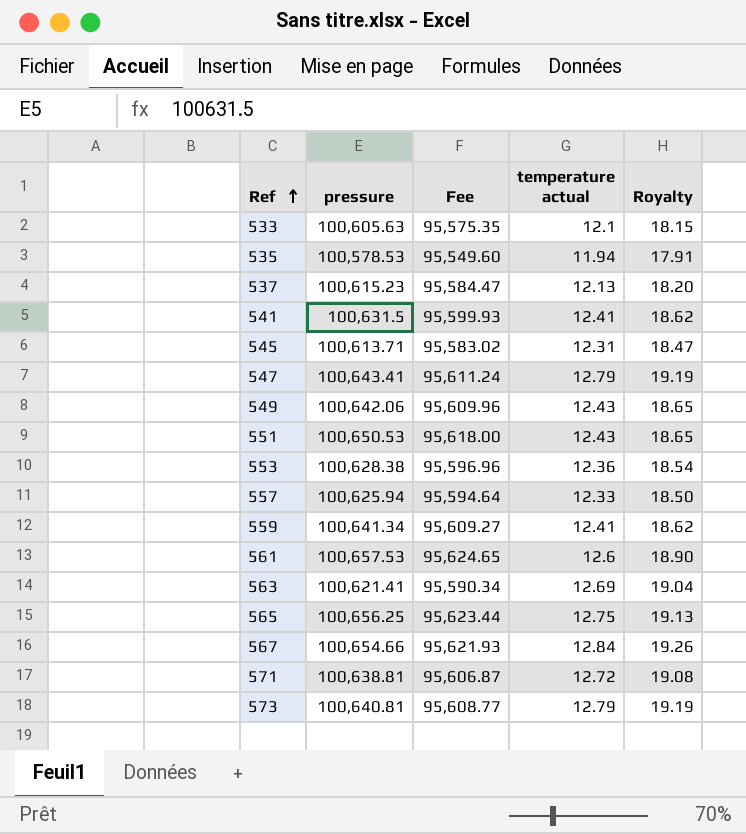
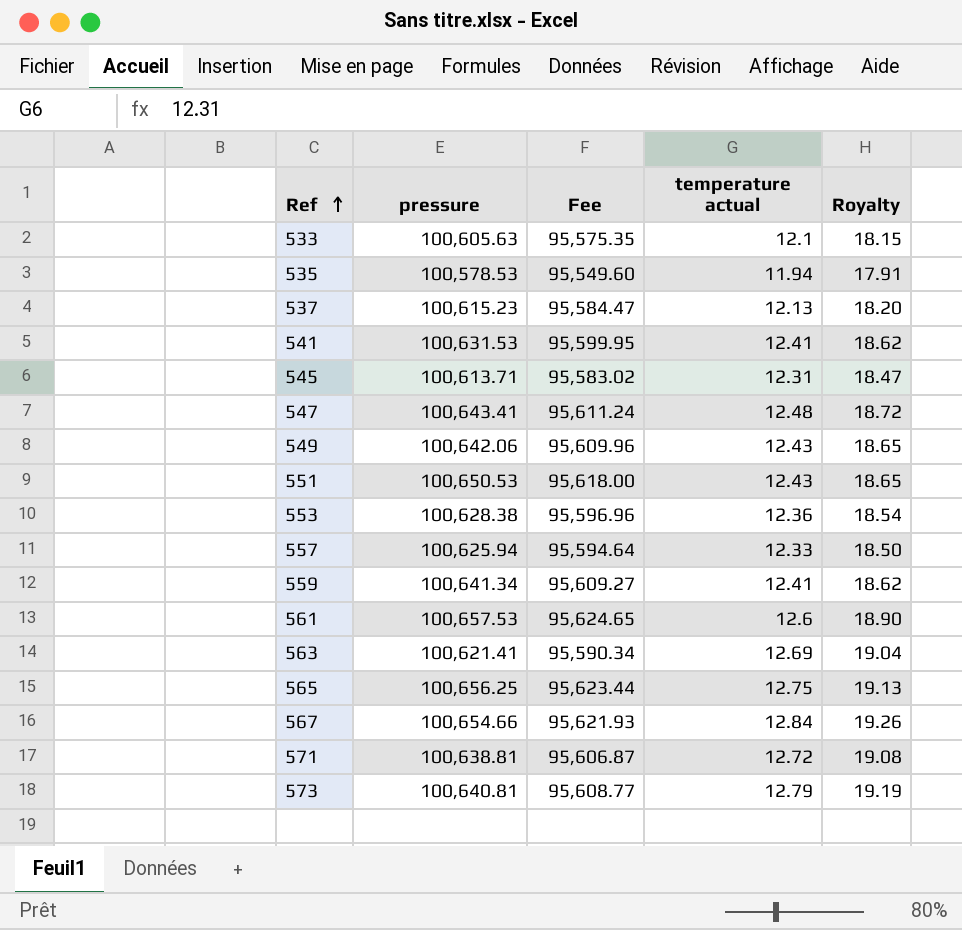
541 | pressure: 100,631.5 -> 100,631.53
541 | Fee: 95,599.93 -> 95,599.95
547 | temperature actual: 12.79 -> 12.48
547 | Royalty: 19.19 -> 18.72

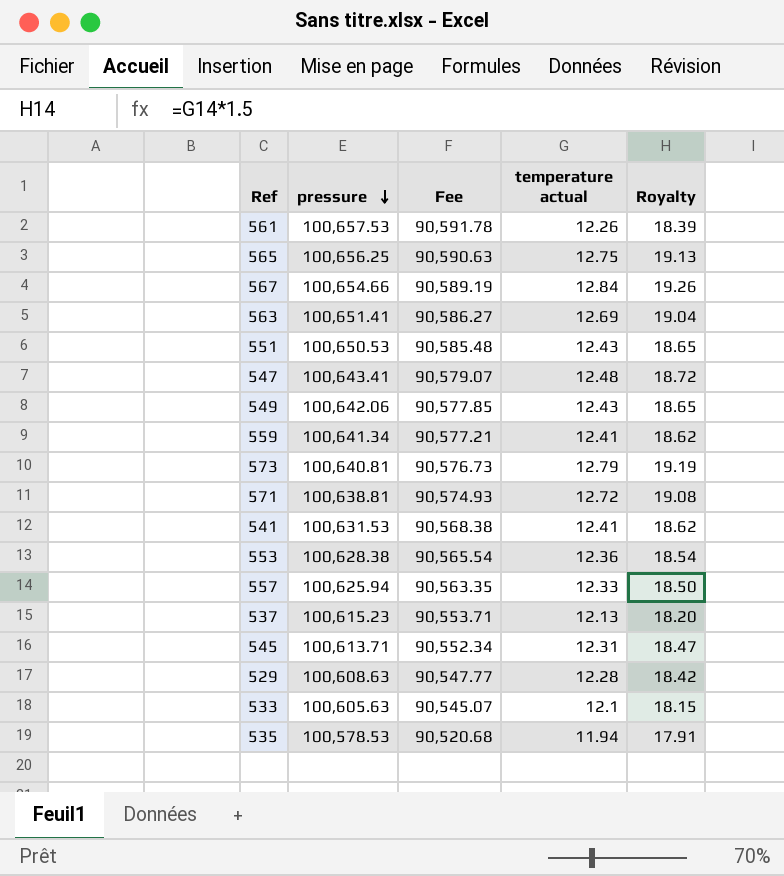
row order: Ref ascending -> pressure descending
column Fee | formula: [pressure] * 0.95 -> [pressure] * 0.9
561 | temperature actual: 12.6 -> 12.26
561 | Royalty: 18.90 -> 18.39
563 | pressure: 100,621.41 -> 100,651.41
row 529: none -> 100,608.63 | 90,547.77 | 12.28 | 18.42

